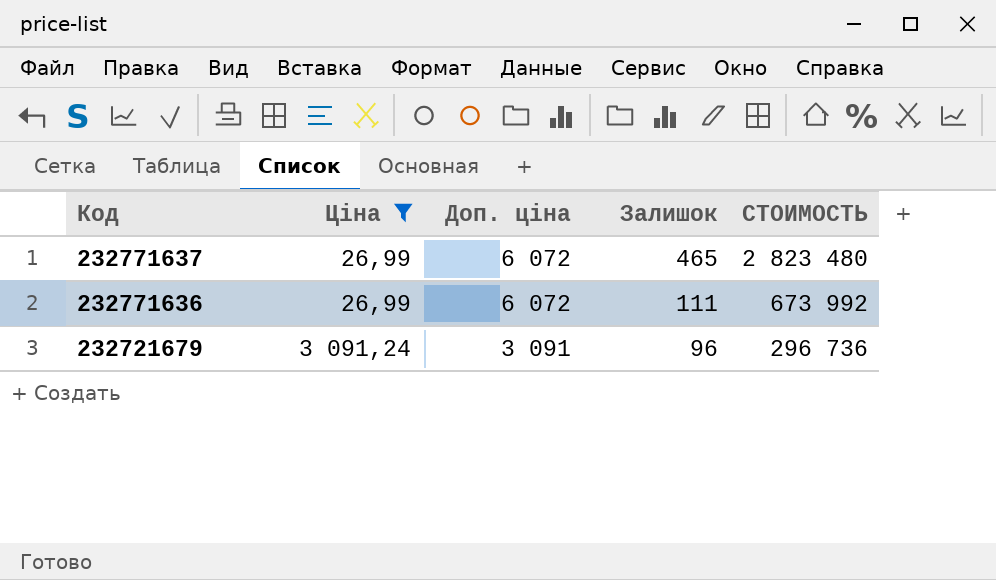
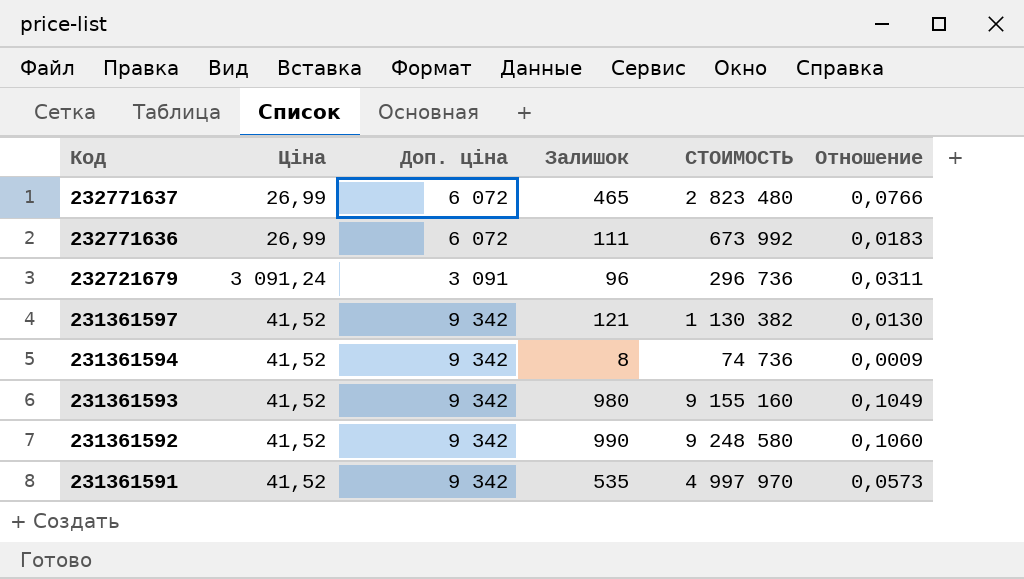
filter: Ціна != 41,52 -> none
column Отношение | formula: none -> [Залишок] / [Доп. ціна]

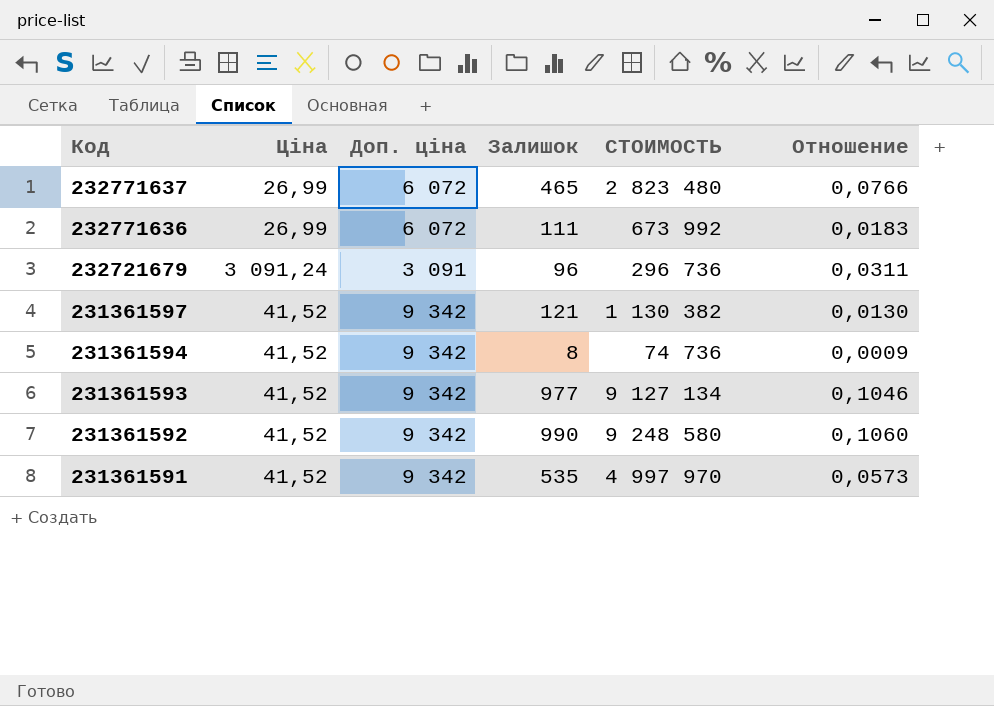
231361593 | Залишок: 980 -> 977
231361593 | СТОИМОСТЬ: 9 155 160 -> 9 127 134
231361593 | Отношение: 0,1049 -> 0,1046

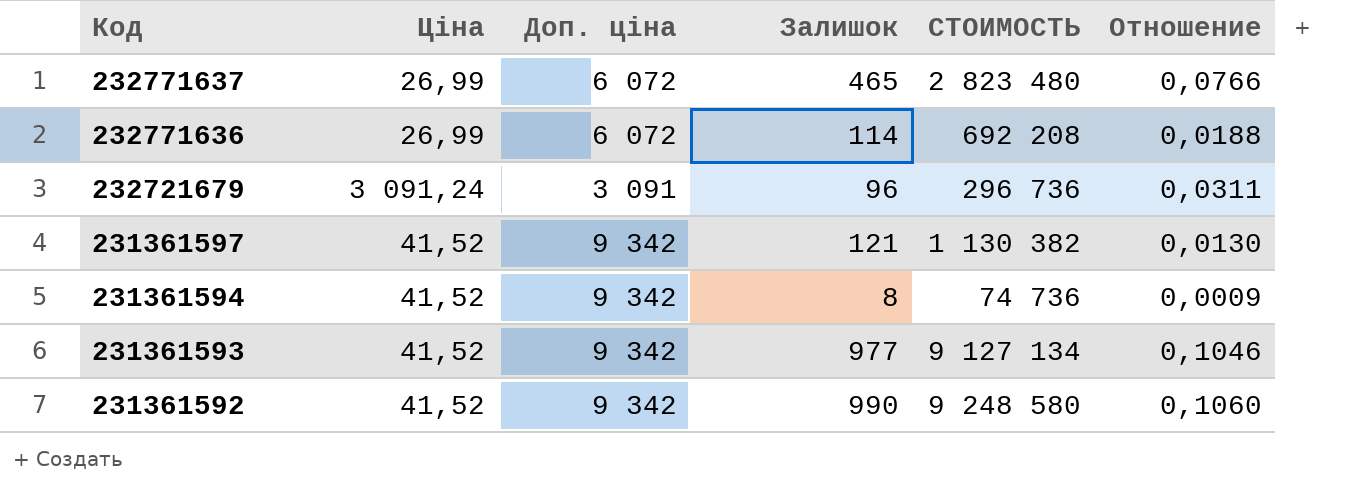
row 231361591: 41,52 | 9 342 | 535 | 4 997 970 | 0,0573 -> none
232771636 | Залишок: 111 -> 114
232771636 | СТОИМОСТЬ: 673 992 -> 692 208
232771636 | Отношение: 0,0183 -> 0,0188

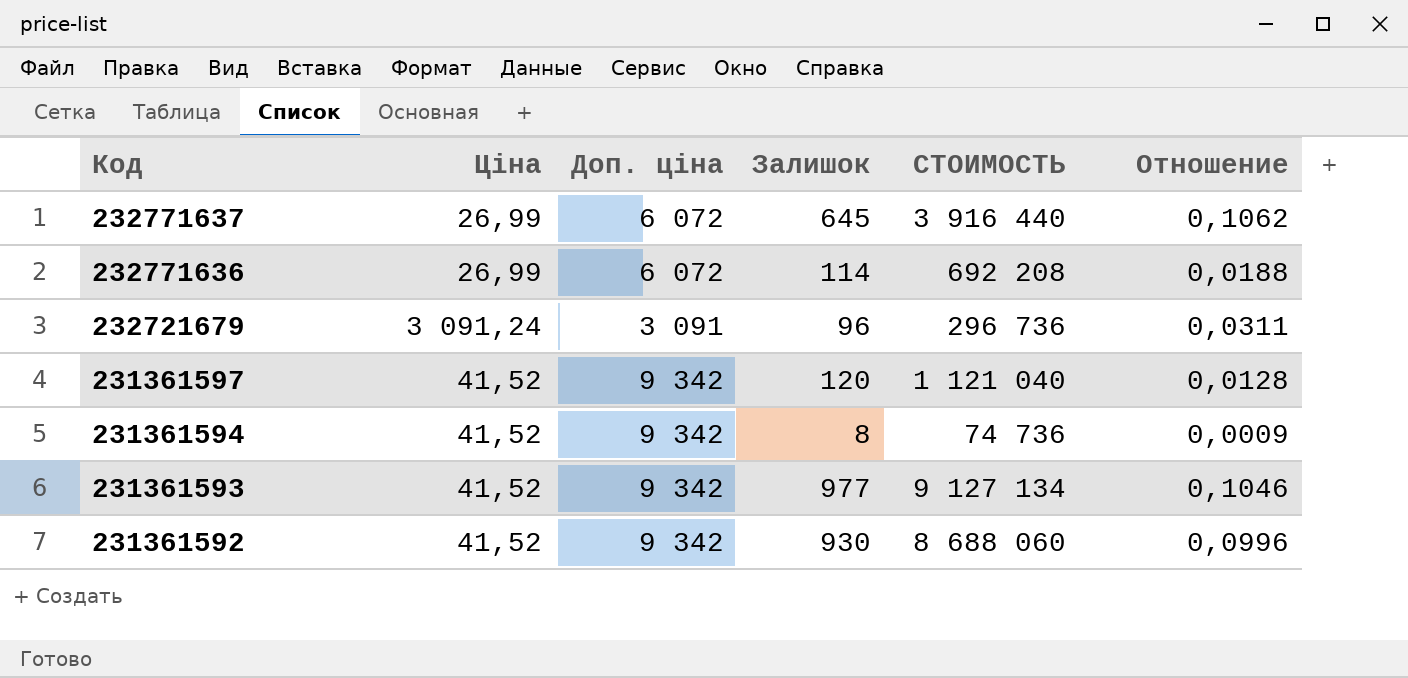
232771637 | Залишок: 465 -> 645
232771637 | СТОИМОСТЬ: 2 823 480 -> 3 916 440
232771637 | Отношение: 0,0766 -> 0,1062
231361597 | Залишок: 121 -> 120
231361597 | СТОИМОСТЬ: 1 130 382 -> 1 121 040
231361597 | Отношение: 0,0130 -> 0,0128
231361592 | Залишок: 990 -> 930
231361592 | СТОИМОСТЬ: 9 248 580 -> 8 688 060
231361592 | Отношение: 0,1060 -> 0,0996

